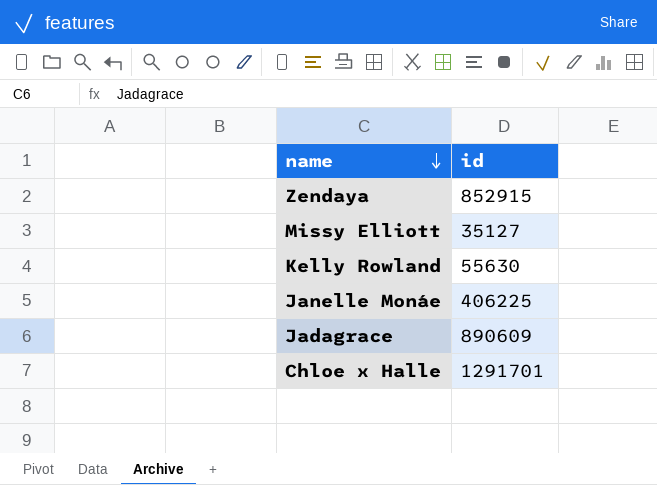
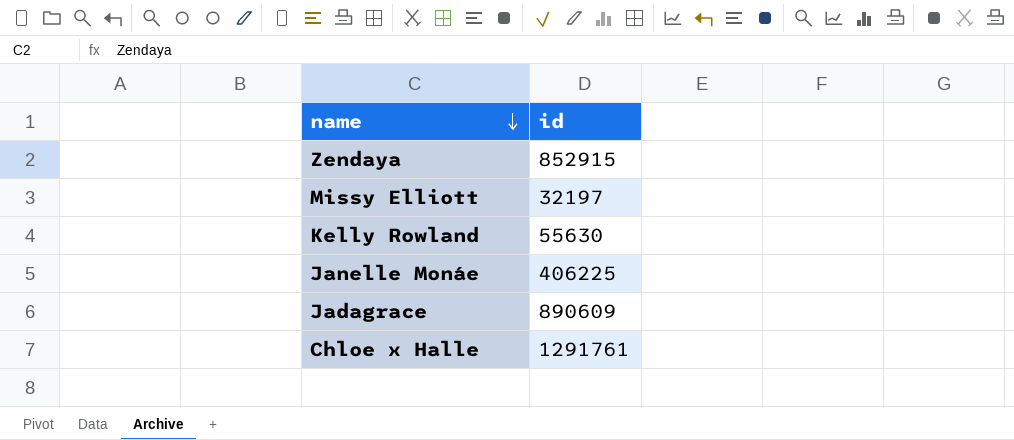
Missy Elliott | id: 35127 -> 32197
Chloe x Halle | id: 1291701 -> 1291761

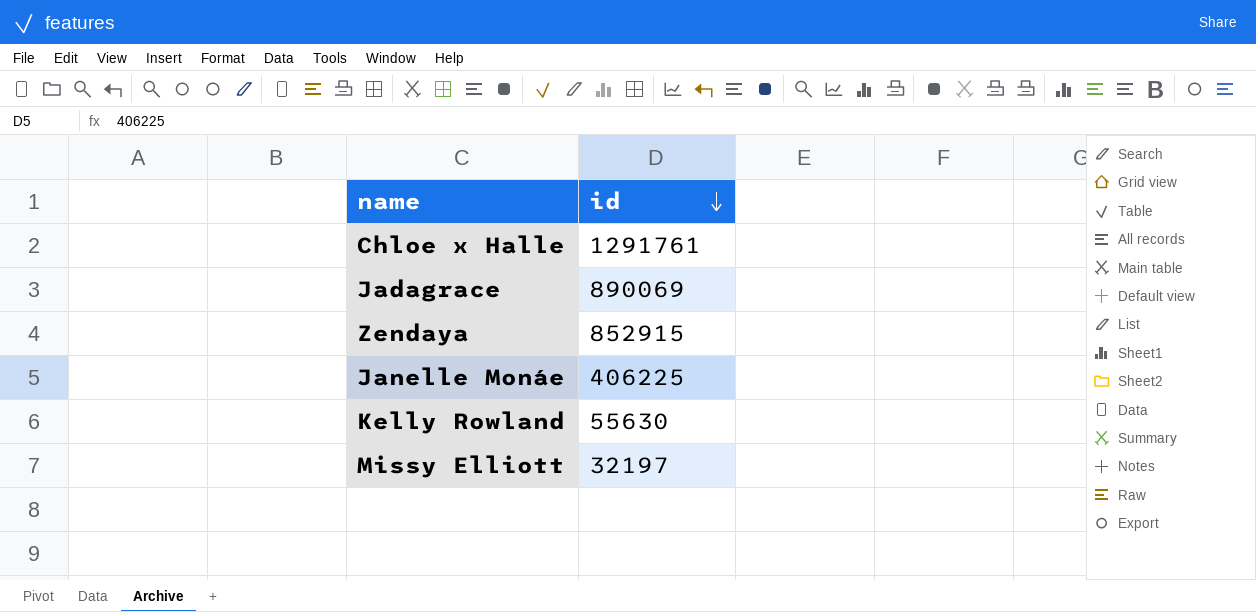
row order: name descending -> id descending
Jadagrace | id: 890609 -> 890069

